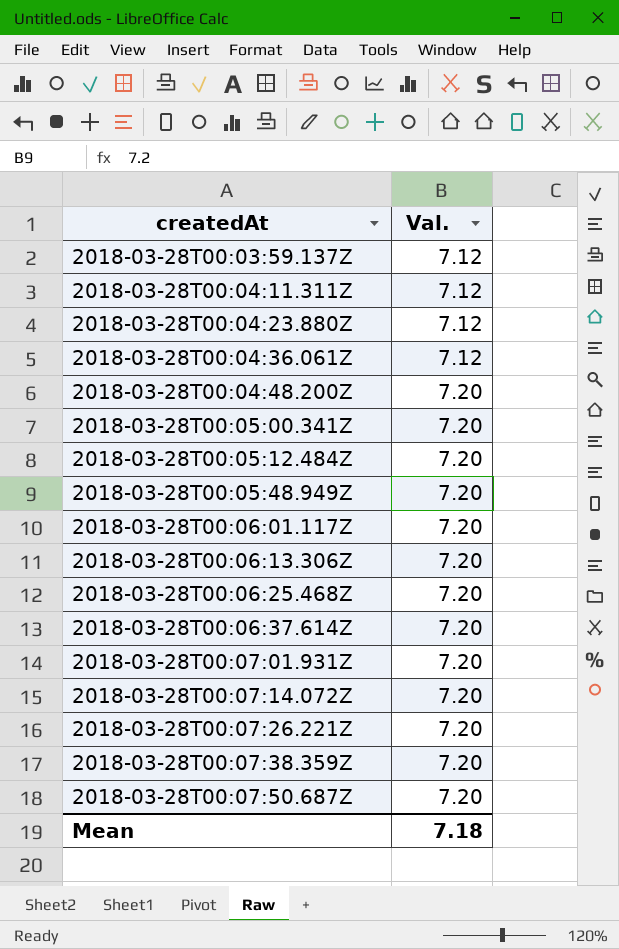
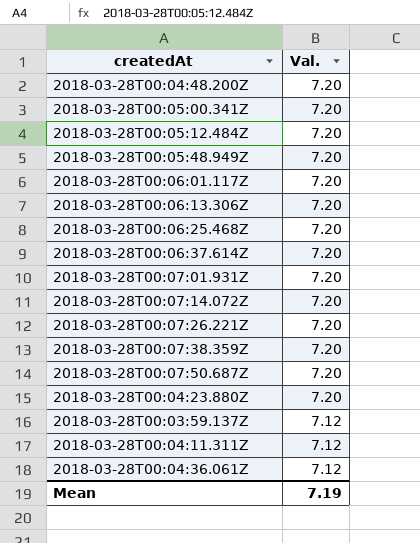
row order: createdAt ascending -> Val. descending
2018-03-28T00:04:23.880Z | Val.: 7.12 -> 7.20
Mean | Val.: 7.18 -> 7.19

